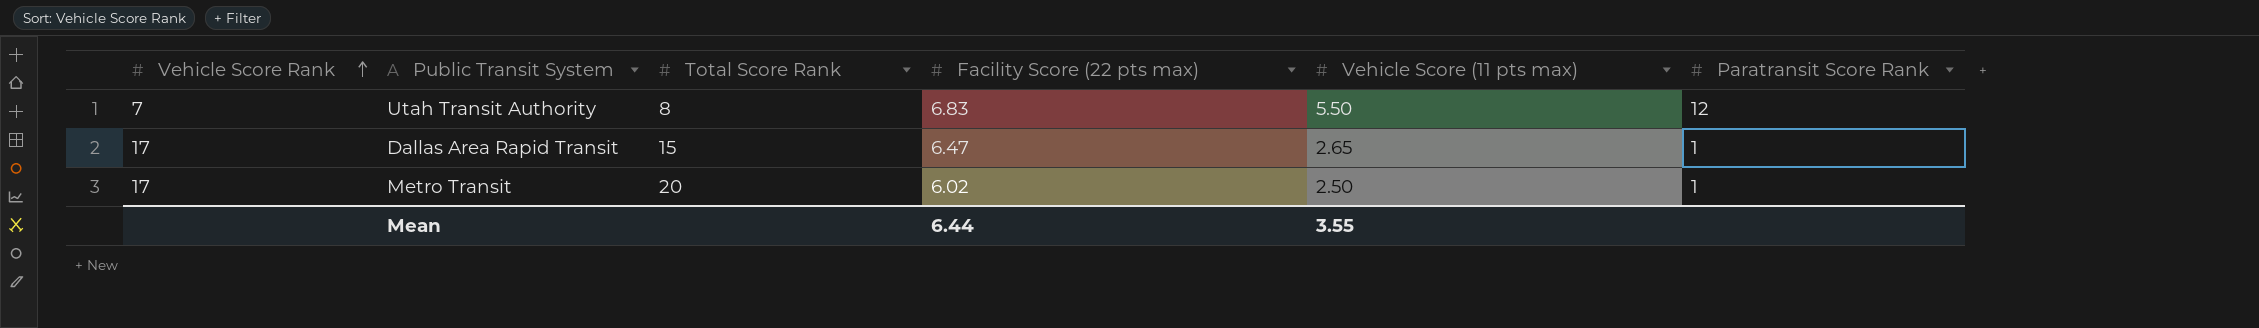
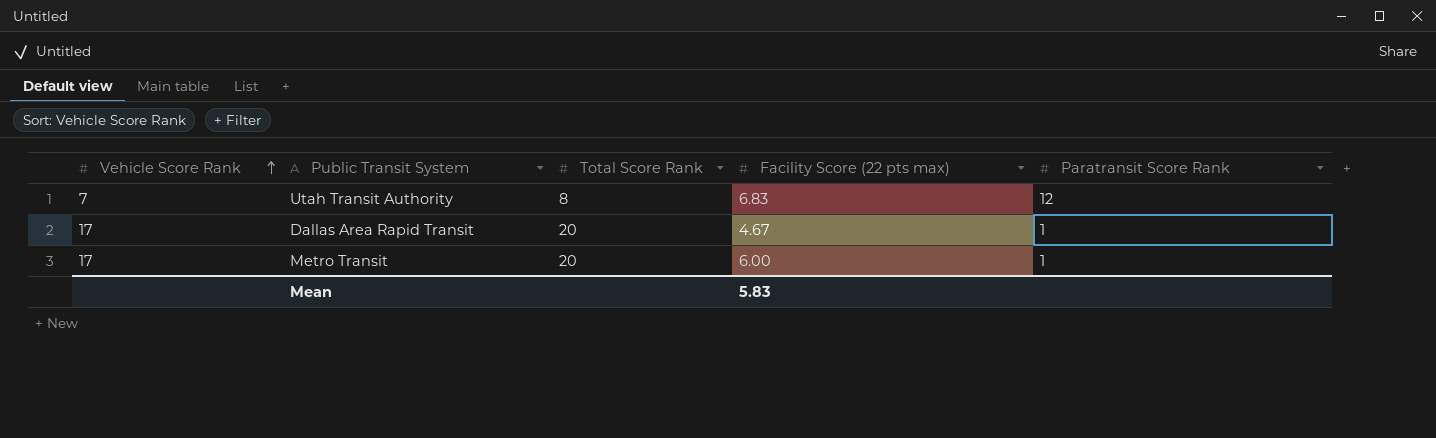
column Vehicle Score (11 pts max) | position: 5 -> none
Dallas Area Rapid Transit | Total Score Rank: 15 -> 20
Dallas Area Rapid Transit | Facility Score (22 pts max): 6.47 -> 4.67
Metro Transit | Facility Score (22 pts max): 6.02 -> 6.00
Mean | Facility Score (22 pts max): 6.44 -> 5.83

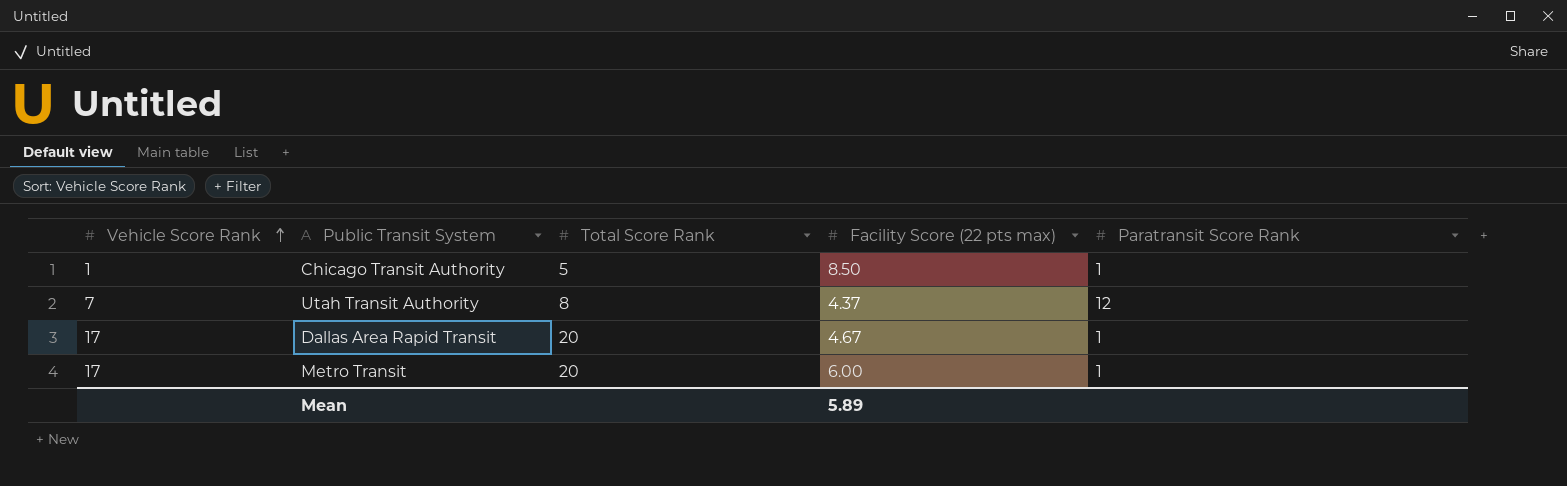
row Chicago Transit Authority: none -> 1 | 5 | 8.50 | 1
Utah Transit Authority | Facility Score (22 pts max): 6.83 -> 4.37
Mean | Facility Score (22 pts max): 5.83 -> 5.89

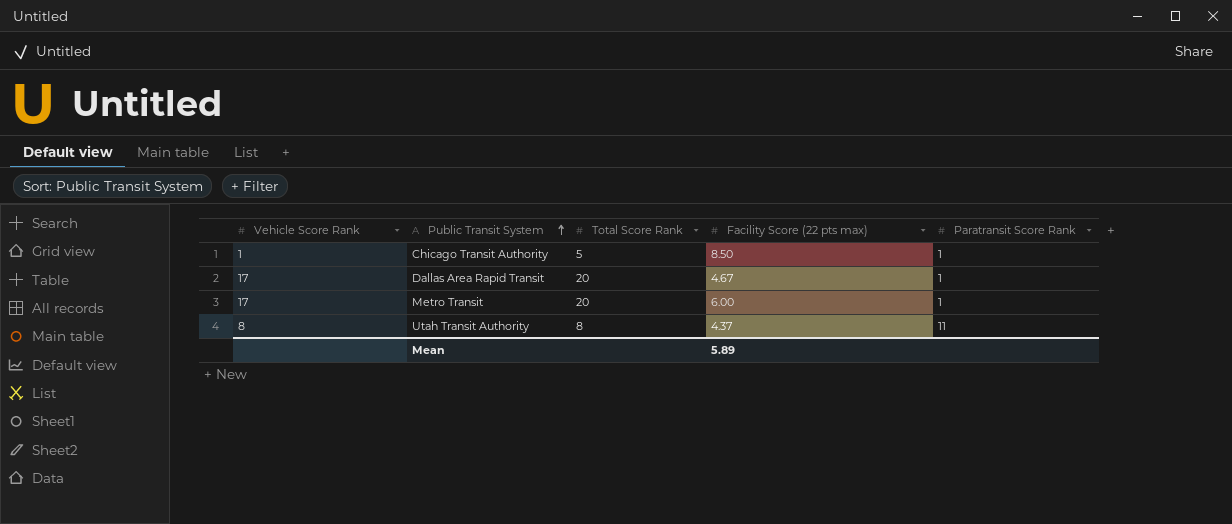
row order: Vehicle Score Rank ascending -> Public Transit System ascending
Utah Transit Authority | Vehicle Score Rank: 7 -> 8
Utah Transit Authority | Paratransit Score Rank: 12 -> 11

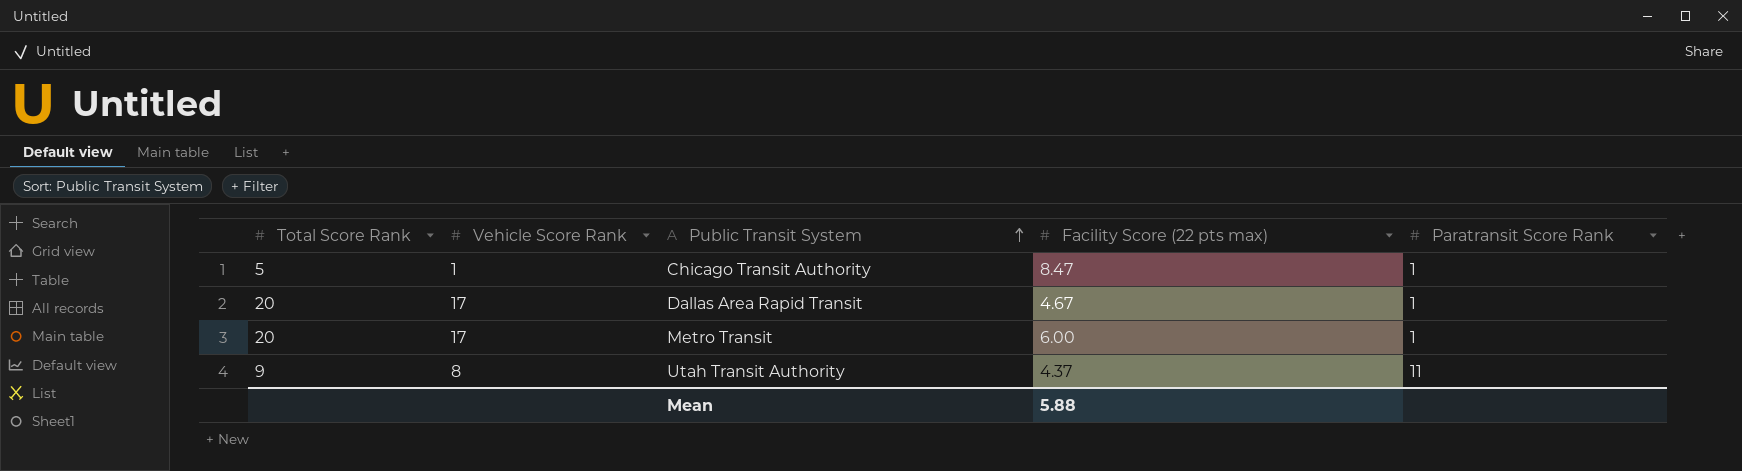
column Total Score Rank | position: 3 -> 1
Chicago Transit Authority | Facility Score (22 pts max): 8.50 -> 8.47
Utah Transit Authority | Total Score Rank: 8 -> 9
Mean | Facility Score (22 pts max): 5.89 -> 5.88

